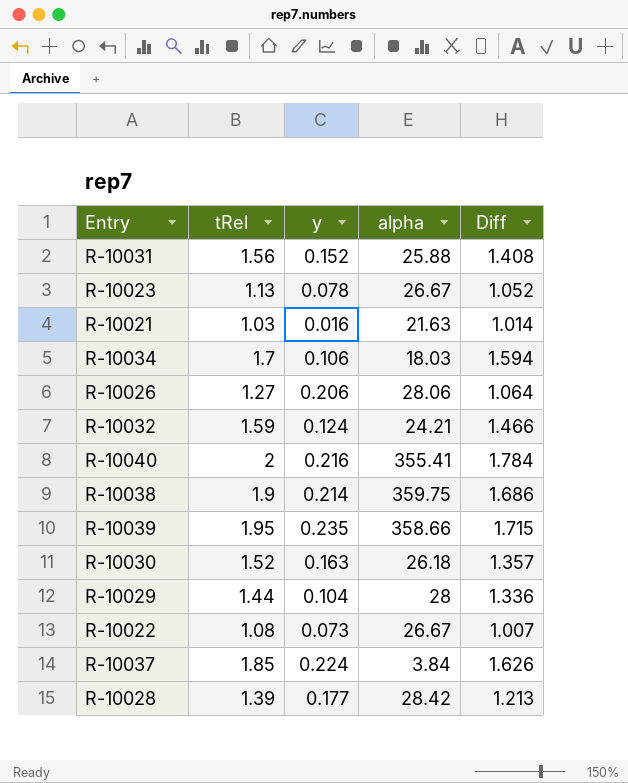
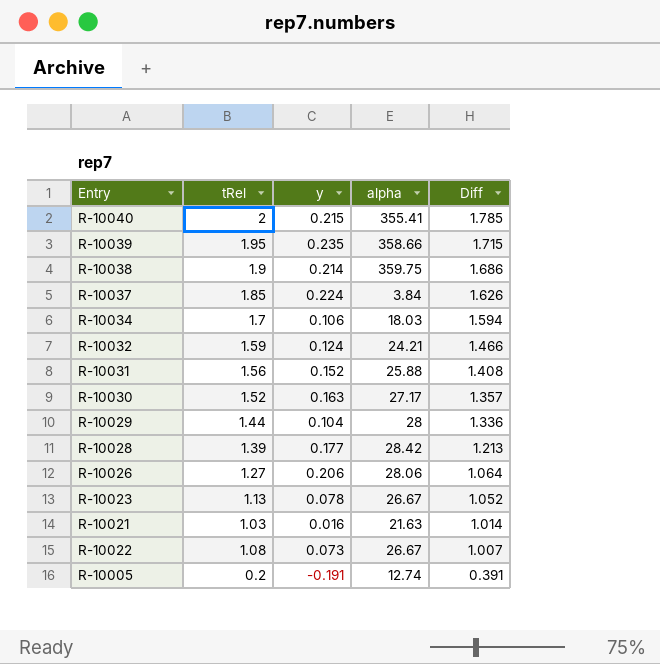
row order: none -> Diff descending
R-10040 | y: 0.216 -> 0.215
R-10040 | Diff: 1.784 -> 1.785
R-10030 | alpha: 26.18 -> 27.17
row R-10005: none -> 0.2 | -0.191 | 12.74 | 0.391

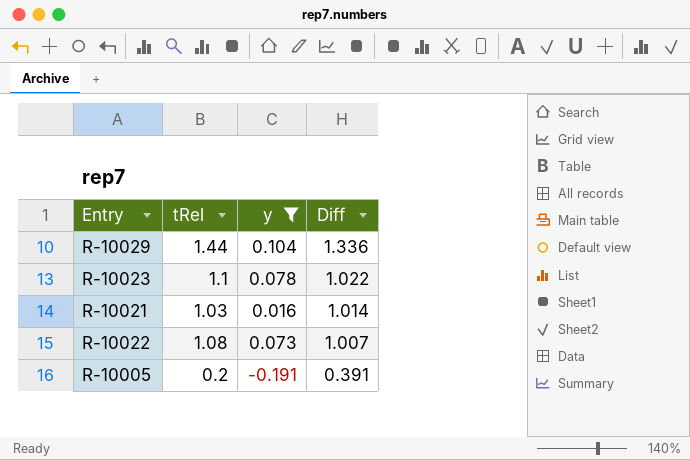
filter: none -> y <= 0.104
column alpha | position: 4 -> none
R-10023 | tRel: 1.13 -> 1.1
R-10023 | Diff: 1.052 -> 1.022

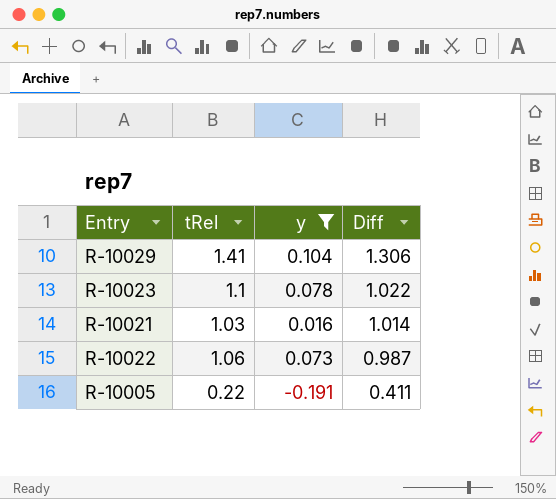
R-10029 | tRel: 1.44 -> 1.41
R-10029 | Diff: 1.336 -> 1.306
R-10022 | tRel: 1.08 -> 1.06
R-10022 | Diff: 1.007 -> 0.987
R-10005 | tRel: 0.2 -> 0.22
R-10005 | Diff: 0.391 -> 0.411

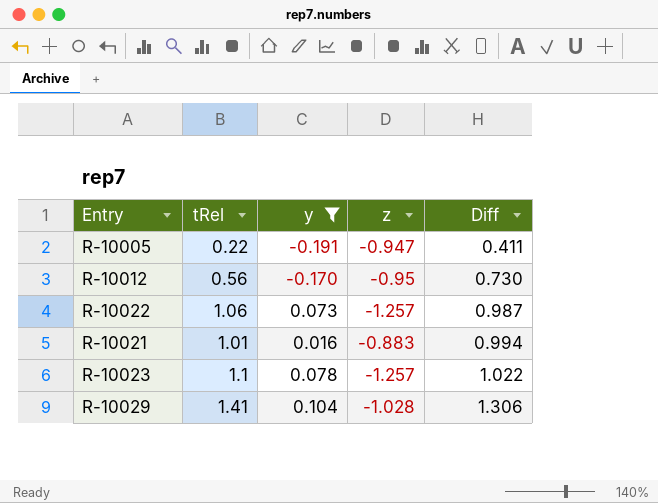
row order: Diff descending -> Diff ascending
column z | position: none -> 4
row R-10012: none -> 0.56 | -0.170 | -0.95 | 0.730
R-10021 | tRel: 1.03 -> 1.01
R-10021 | Diff: 1.014 -> 0.994

